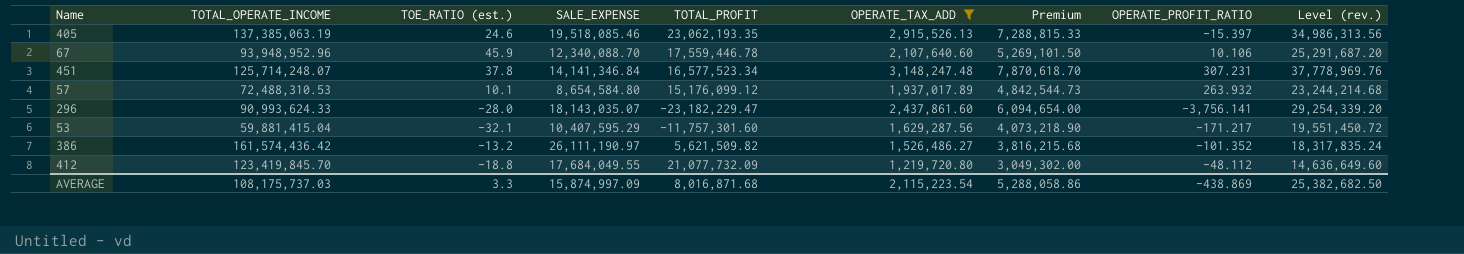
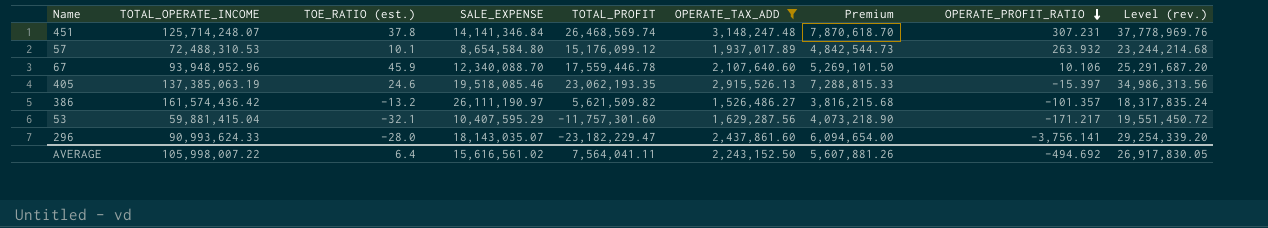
row order: none -> OPERATE_PROFIT_RATIO descending
row 412: 123,419,845.70 | -18.8 | 17,684,049.55 | 21,077,732.09 | 1,219,720.80 | 3,049,302.00 | -48.112 | 14,636,649.60 -> none
451 | TOTAL_PROFIT: 16,577,523.34 -> 26,468,569.74
386 | OPERATE_PROFIT_RATIO: -101.352 -> -101.357
AVERAGE | TOTAL_OPERATE_INCOME: 108,175,737.03 -> 105,998,007.22
AVERAGE | TOE_RATIO (est.): 3.3 -> 6.4
AVERAGE | SALE_EXPENSE: 15,874,997.09 -> 15,616,561.02
AVERAGE | TOTAL_PROFIT: 8,016,871.68 -> 7,564,041.11
AVERAGE | OPERATE_TAX_ADD: 2,115,223.54 -> 2,243,152.50
AVERAGE | Premium: 5,288,058.86 -> 5,607,881.26
AVERAGE | OPERATE_PROFIT_RATIO: -438.869 -> -494.692
AVERAGE | Level (rev.): 25,382,682.50 -> 26,917,830.05

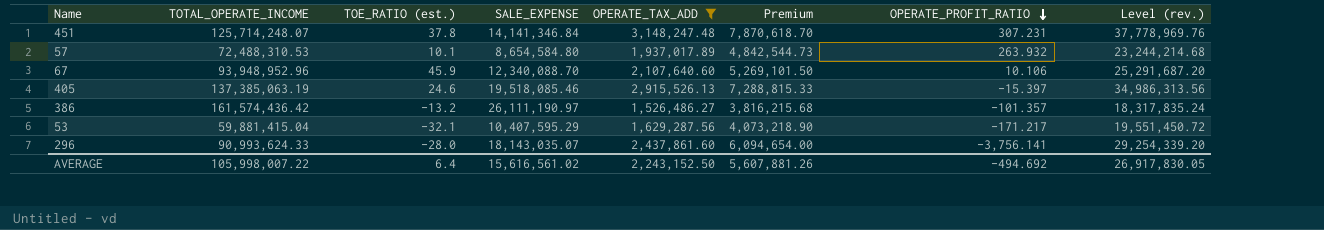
column TOTAL_PROFIT | position: 5 -> none

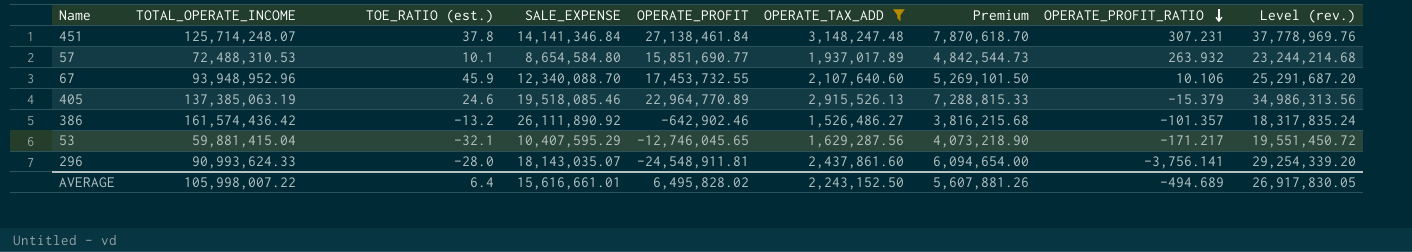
column OPERATE_PROFIT | position: none -> 5
405 | OPERATE_PROFIT_RATIO: -15.397 -> -15.379
386 | SALE_EXPENSE: 26,111,190.97 -> 26,111,890.92
AVERAGE | SALE_EXPENSE: 15,616,561.02 -> 15,616,661.01
AVERAGE | OPERATE_PROFIT_RATIO: -494.692 -> -494.689

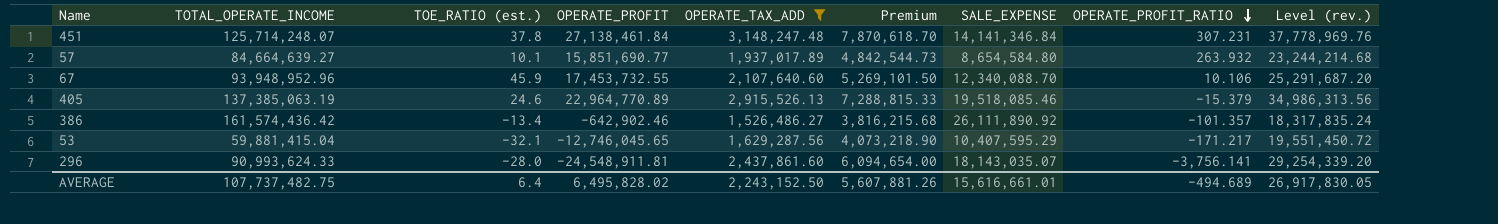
column SALE_EXPENSE | position: 4 -> 7
57 | TOTAL_OPERATE_INCOME: 72,488,310.53 -> 84,664,639.27
386 | TOE_RATIO (est.): -13.2 -> -13.4
AVERAGE | TOTAL_OPERATE_INCOME: 105,998,007.22 -> 107,737,482.75

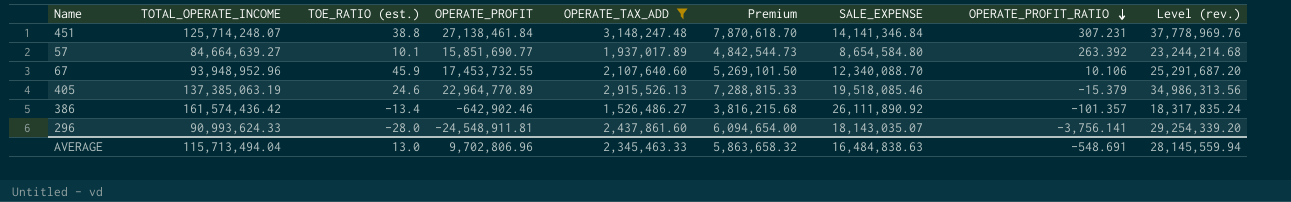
row 53: 59,881,415.04 | -32.1 | -12,746,045.65 | 1,629,287.56 | 4,073,218.90 | 10,407,595.29 | -171.217 | 19,551,450.72 -> none
451 | TOE_RATIO (est.): 37.8 -> 38.8
57 | OPERATE_PROFIT_RATIO: 263.932 -> 263.392
AVERAGE | TOTAL_OPERATE_INCOME: 107,737,482.75 -> 115,713,494.04
AVERAGE | TOE_RATIO (est.): 6.4 -> 13.0
AVERAGE | OPERATE_PROFIT: 6,495,828.02 -> 9,702,806.96
AVERAGE | OPERATE_TAX_ADD: 2,243,152.50 -> 2,345,463.33
AVERAGE | Premium: 5,607,881.26 -> 5,863,658.32
AVERAGE | SALE_EXPENSE: 15,616,661.01 -> 16,484,838.63
AVERAGE | OPERATE_PROFIT_RATIO: -494.689 -> -548.691
AVERAGE | Level (rev.): 26,917,830.05 -> 28,145,559.94

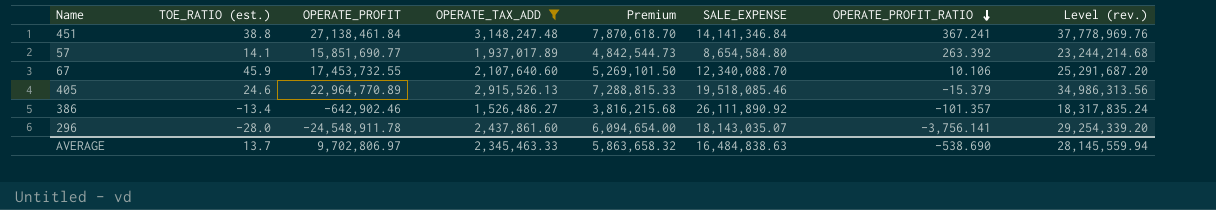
column TOTAL_OPERATE_INCOME | position: 2 -> none
451 | OPERATE_PROFIT_RATIO: 307.231 -> 367.241
57 | TOE_RATIO (est.): 10.1 -> 14.1
296 | OPERATE_PROFIT: -24,548,911.81 -> -24,548,911.78
AVERAGE | TOE_RATIO (est.): 13.0 -> 13.7
AVERAGE | OPERATE_PROFIT: 9,702,806.96 -> 9,702,806.97
AVERAGE | OPERATE_PROFIT_RATIO: -548.691 -> -538.690

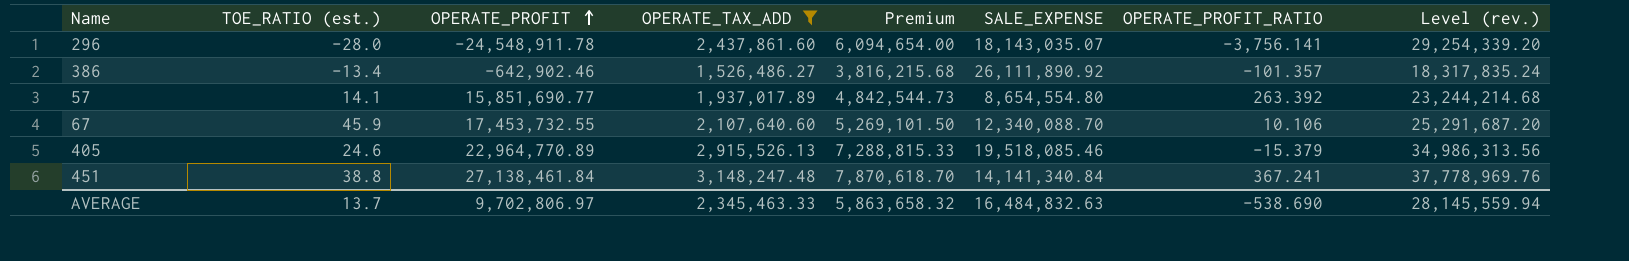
row order: OPERATE_PROFIT_RATIO descending -> OPERATE_PROFIT ascending
57 | SALE_EXPENSE: 8,654,584.80 -> 8,654,554.80
451 | SALE_EXPENSE: 14,141,346.84 -> 14,141,340.84
AVERAGE | SALE_EXPENSE: 16,484,838.63 -> 16,484,832.63

